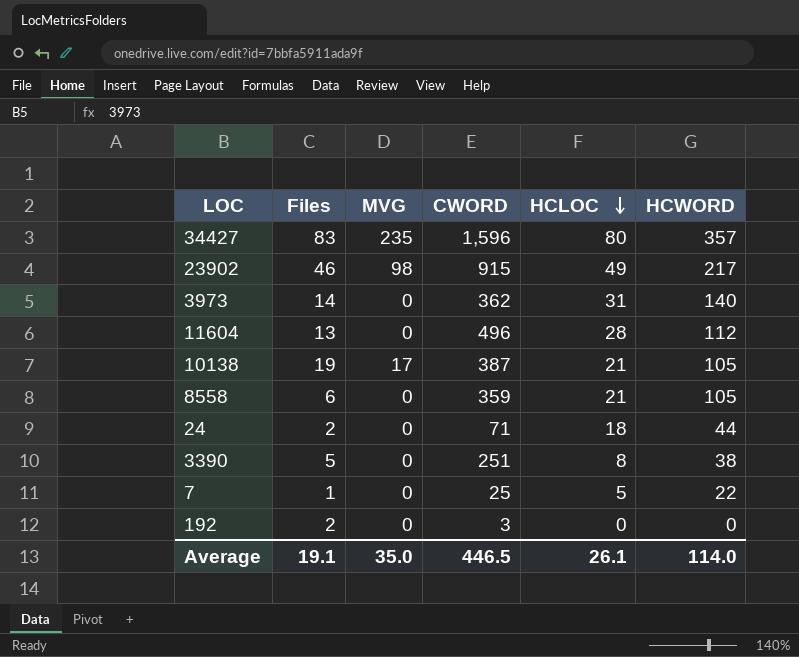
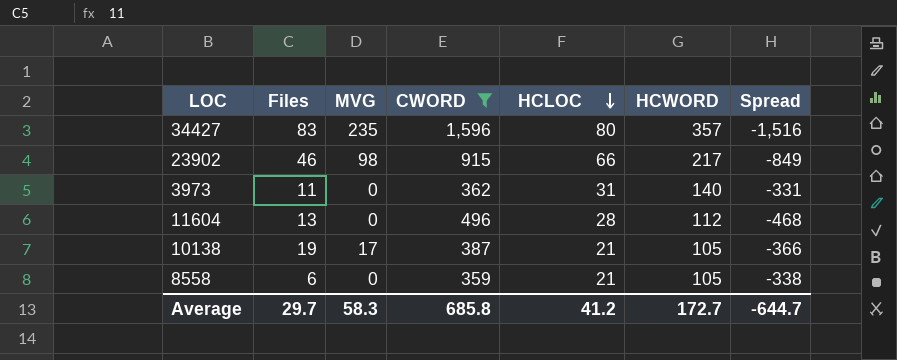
filter: none -> CWORD >= 359
column Spread | formula: none -> [HCLOC] - [CWORD]
23902 | HCLOC: 49 -> 66
3973 | Files: 14 -> 11
Average | Files: 19.1 -> 29.7
Average | MVG: 35.0 -> 58.3
Average | CWORD: 446.5 -> 685.8
Average | HCLOC: 26.1 -> 41.2
Average | HCWORD: 114.0 -> 172.7

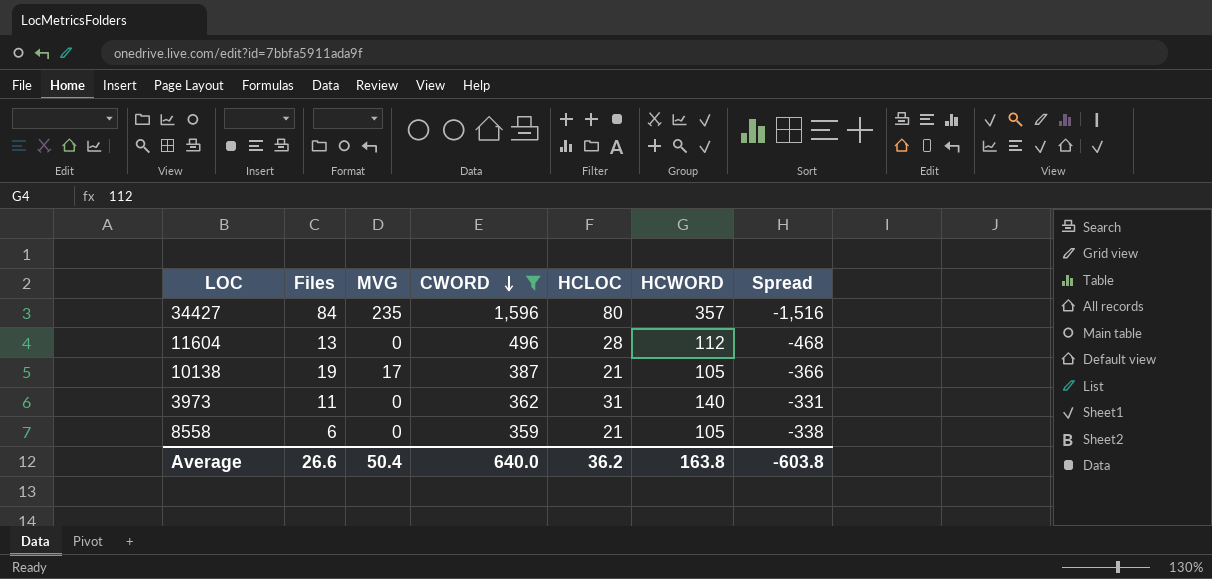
row order: HCLOC descending -> CWORD descending
row 23902: 46 | 98 | 915 | 66 | 217 | -849 -> none
34427 | Files: 83 -> 84
Average | Files: 29.7 -> 26.6
Average | MVG: 58.3 -> 50.4
Average | CWORD: 685.8 -> 640.0
Average | HCLOC: 41.2 -> 36.2
Average | HCWORD: 172.7 -> 163.8
Average | Spread: -644.7 -> -603.8

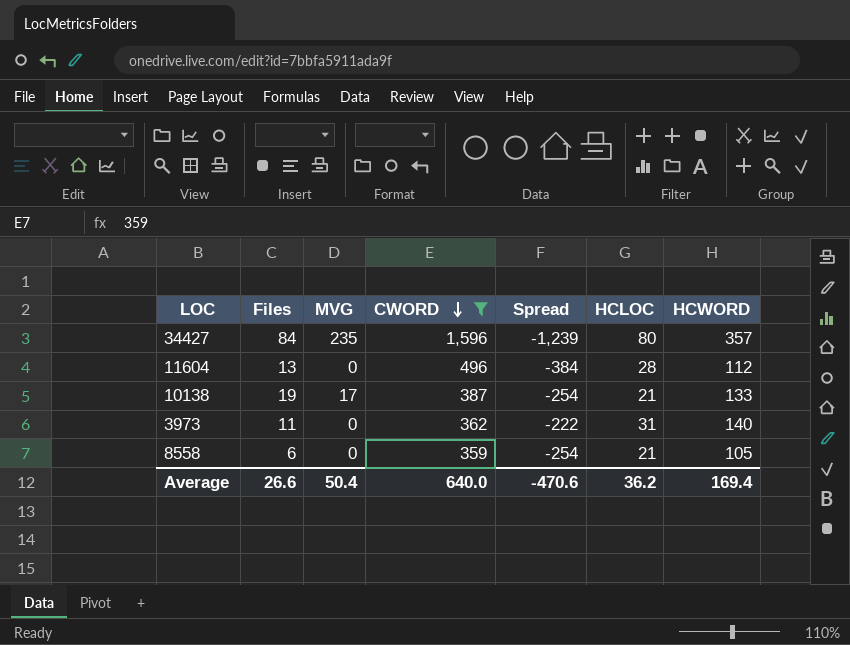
column Spread | formula: [HCLOC] - [CWORD] -> [HCWORD] - [CWORD]
column Spread | position: 7 -> 5
10138 | HCWORD: 105 -> 133
Average | Spread: -603.8 -> -470.6
Average | HCWORD: 163.8 -> 169.4

